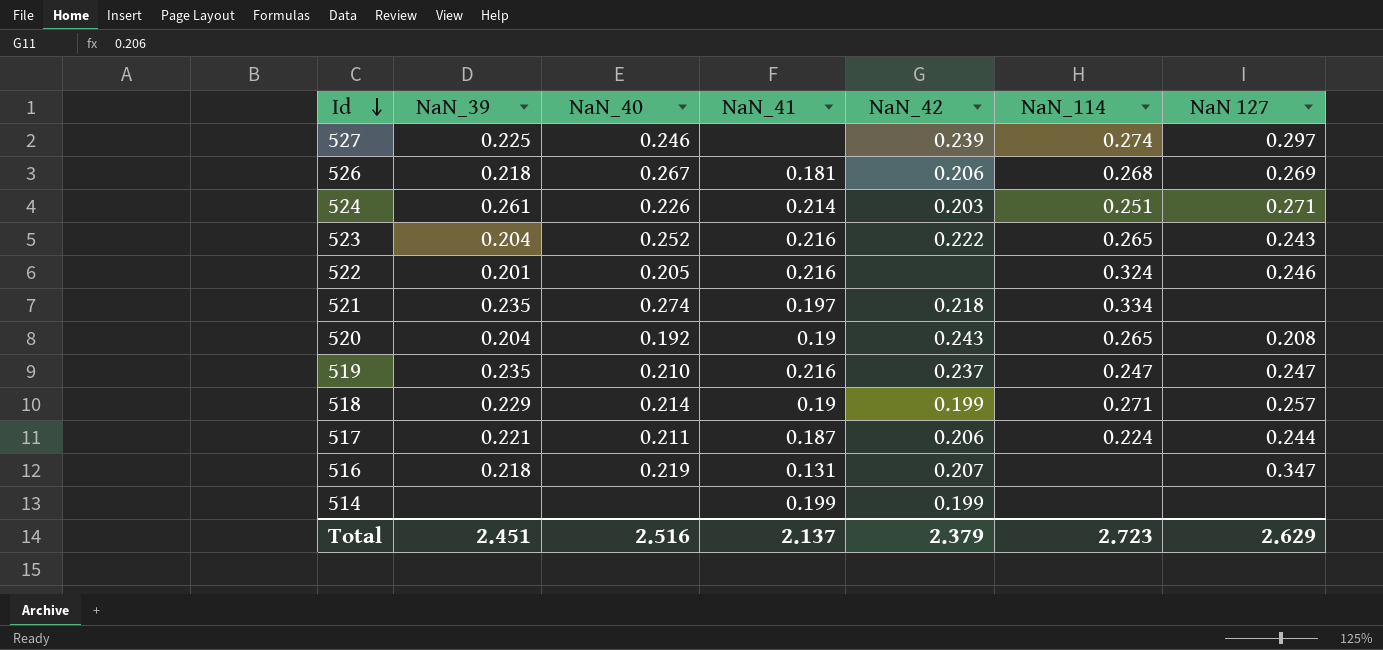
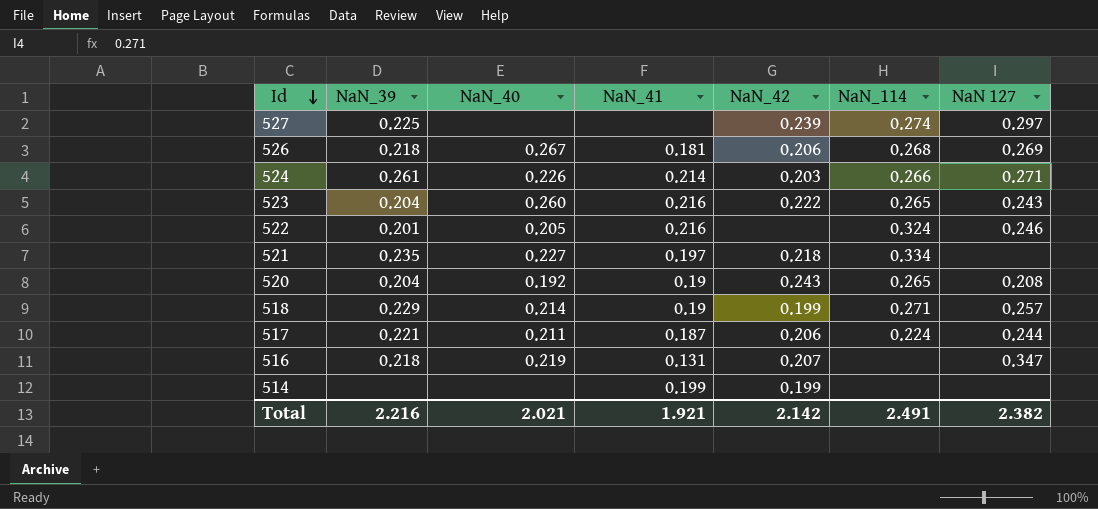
row 519: 0.235 | 0.210 | 0.216 | 0.237 | 0.247 | 0.247 -> none
527 | NaN_40: 0.246 -> none
524 | NaN_114: 0.251 -> 0.266
523 | NaN_40: 0.252 -> 0.260
521 | NaN_40: 0.274 -> 0.227
Total | NaN_39: 2.451 -> 2.216
Total | NaN_40: 2.516 -> 2.021
Total | NaN_41: 2.137 -> 1.921
Total | NaN_42: 2.379 -> 2.142
Total | NaN_114: 2.723 -> 2.491
Total | NaN 127: 2.629 -> 2.382

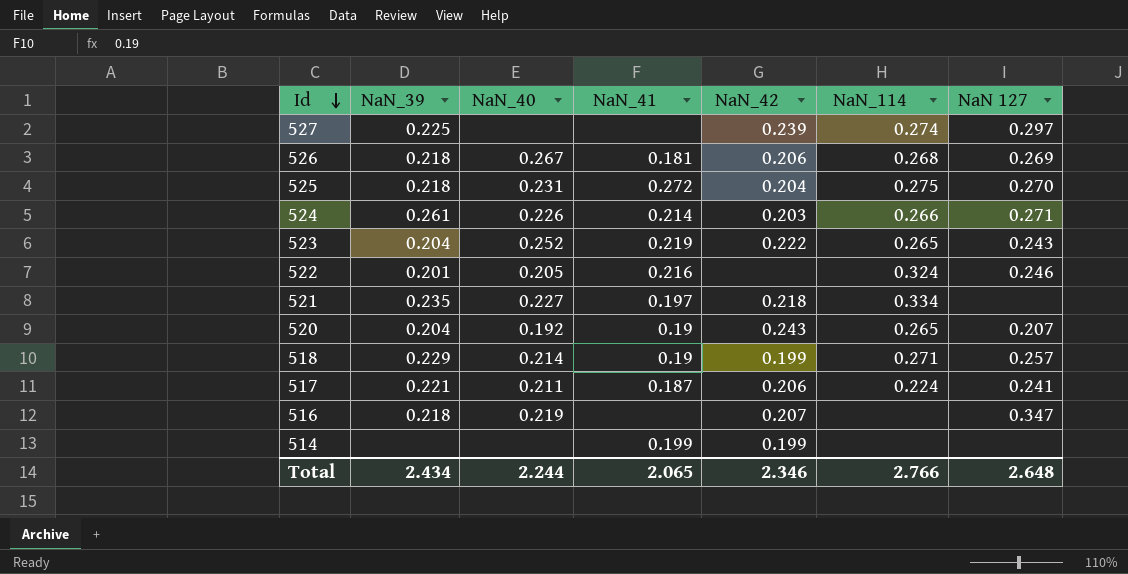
row 525: none -> 0.218 | 0.231 | 0.272 | 0.204 | 0.275 | 0.270
523 | NaN_40: 0.260 -> 0.252
523 | NaN_41: 0.216 -> 0.219
520 | NaN 127: 0.208 -> 0.207
517 | NaN 127: 0.244 -> 0.241
516 | NaN_41: 0.131 -> none
Total | NaN_39: 2.216 -> 2.434
Total | NaN_40: 2.021 -> 2.244
Total | NaN_41: 1.921 -> 2.065
Total | NaN_42: 2.142 -> 2.346
Total | NaN_114: 2.491 -> 2.766
Total | NaN 127: 2.382 -> 2.648

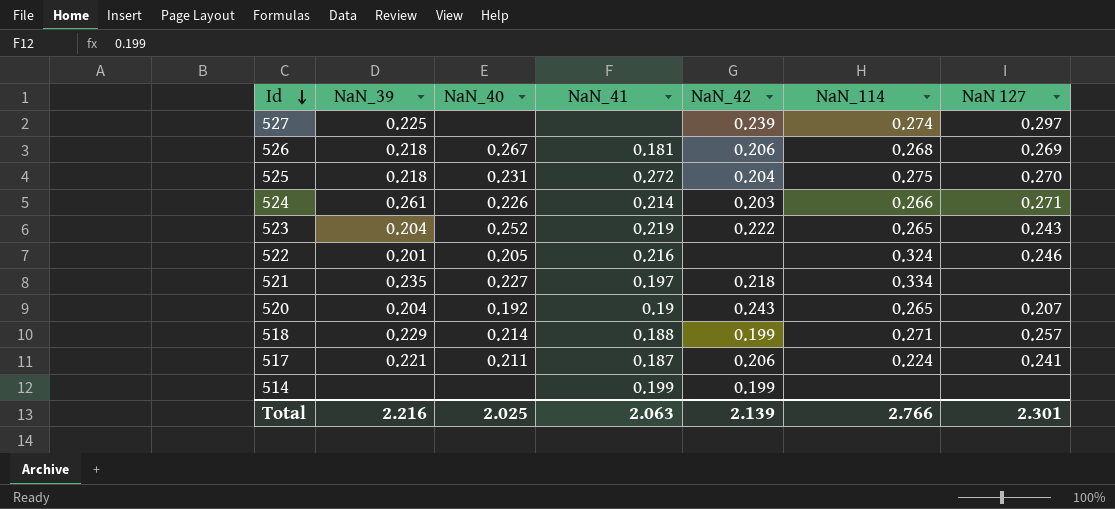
row 516: 0.218 | 0.219 | none | 0.207 | none | 0.347 -> none
518 | NaN_41: 0.19 -> 0.188
Total | NaN_39: 2.434 -> 2.216
Total | NaN_40: 2.244 -> 2.025
Total | NaN_41: 2.065 -> 2.063
Total | NaN_42: 2.346 -> 2.139
Total | NaN 127: 2.648 -> 2.301

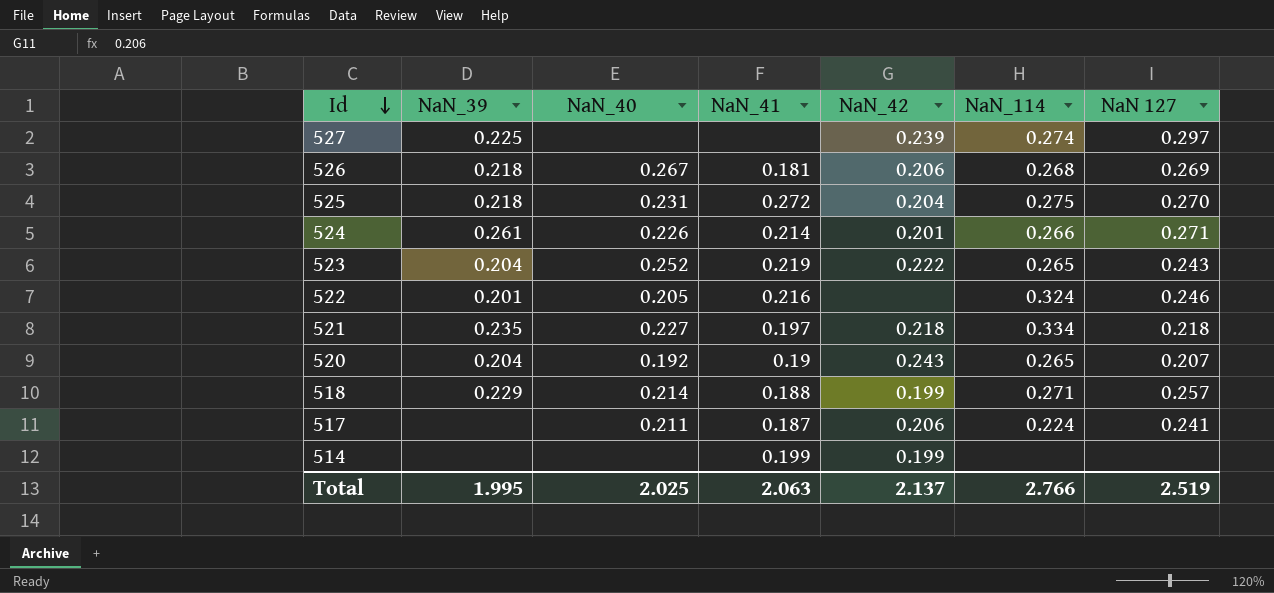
524 | NaN_42: 0.203 -> 0.201
521 | NaN 127: none -> 0.218
517 | NaN_39: 0.221 -> none
Total | NaN_39: 2.216 -> 1.995
Total | NaN_42: 2.139 -> 2.137
Total | NaN 127: 2.301 -> 2.519

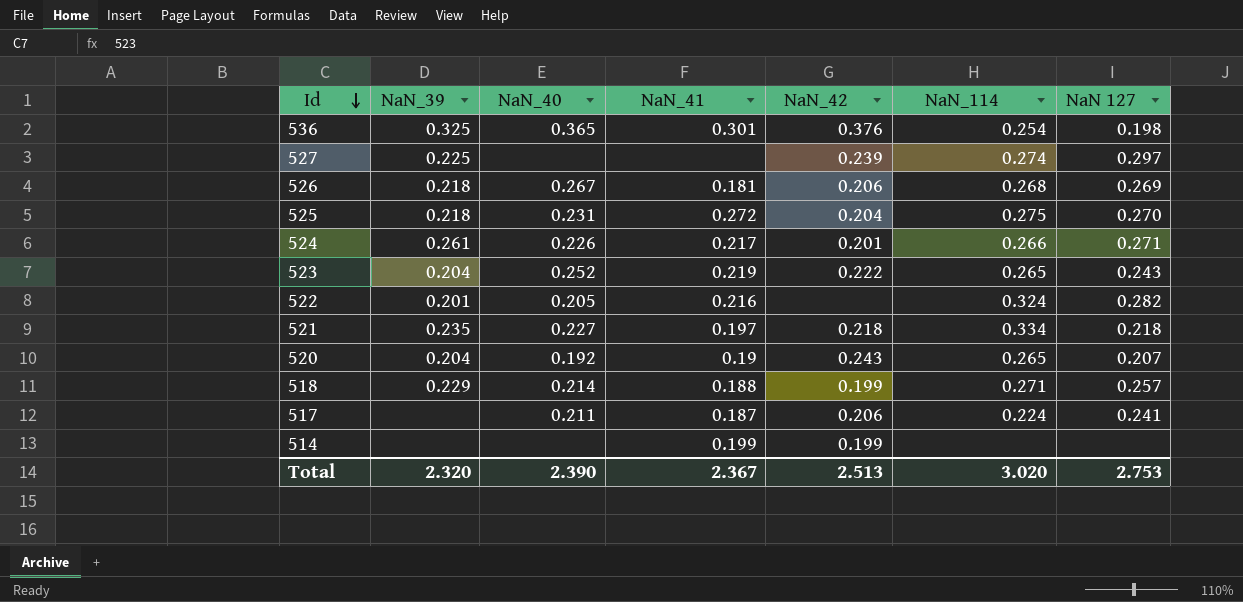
row 536: none -> 0.325 | 0.365 | 0.301 | 0.376 | 0.254 | 0.198
524 | NaN_41: 0.214 -> 0.217
522 | NaN 127: 0.246 -> 0.282
Total | NaN_39: 1.995 -> 2.320
Total | NaN_40: 2.025 -> 2.390
Total | NaN_41: 2.063 -> 2.367
Total | NaN_42: 2.137 -> 2.513
Total | NaN_114: 2.766 -> 3.020
Total | NaN 127: 2.519 -> 2.753

